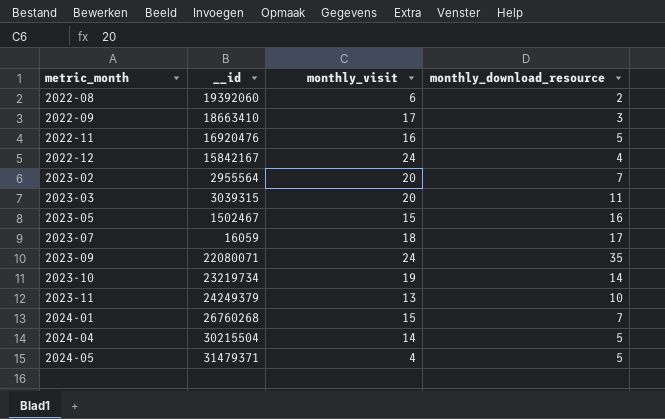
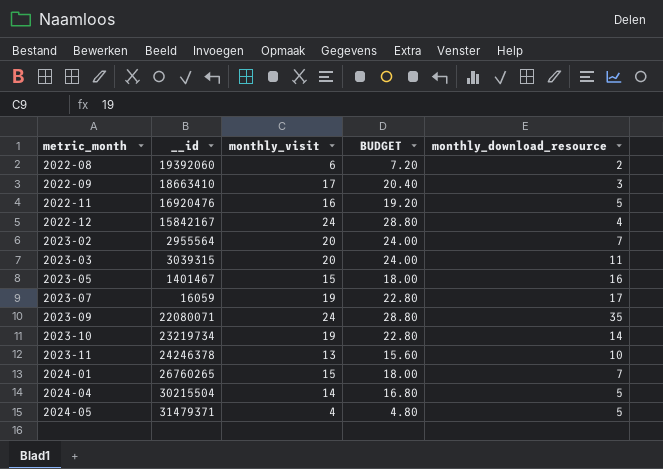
column BUDGET | formula: none -> [monthly_visit] * 1.2
2023-05 | __id: 1502467 -> 1401467
2023-07 | monthly_visit: 18 -> 19
2023-11 | __id: 24249379 -> 24246378
2024-01 | __id: 26760268 -> 26760265

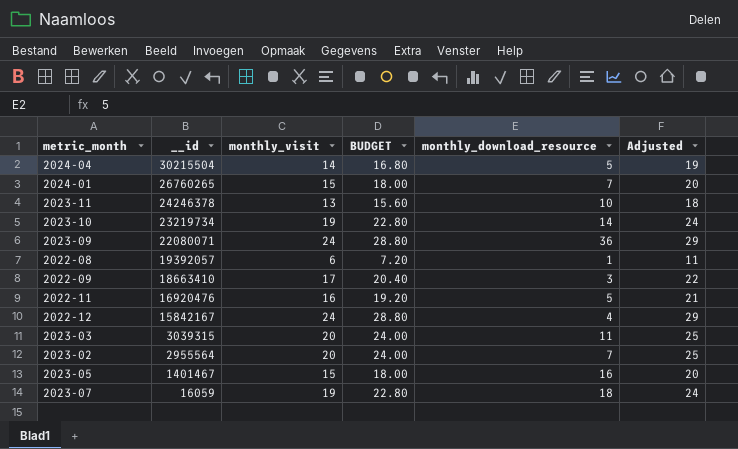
row order: metric_month ascending -> __id descending
column Adjusted | formula: none -> [monthly_visit] + 5
row 2024-05: 31479371 | 4 | 4.80 | 5 -> none
2023-09 | monthly_download_resource: 35 -> 36
2022-08 | __id: 19392060 -> 19392057
2022-08 | monthly_download_resource: 2 -> 1
2023-07 | monthly_download_resource: 17 -> 18

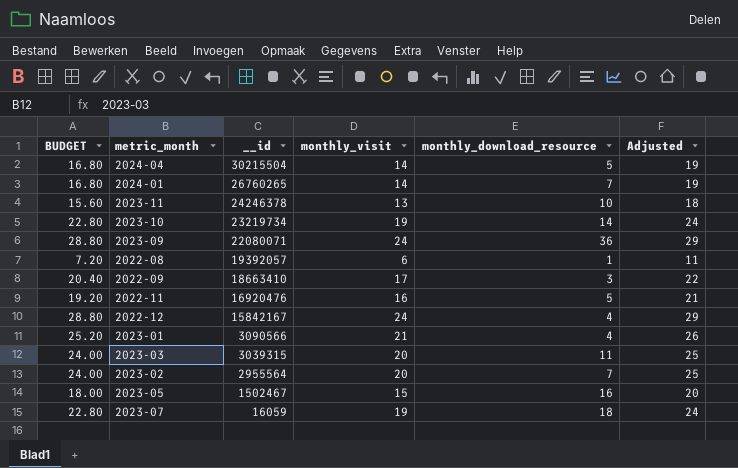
column BUDGET | position: 4 -> 1
2024-01 | BUDGET: 18.00 -> 16.80
2024-01 | monthly_visit: 15 -> 14
2024-01 | Adjusted: 20 -> 19
row 2023-01: none -> 25.20 | 3090566 | 21 | 4 | 26
2023-05 | __id: 1401467 -> 1502467

